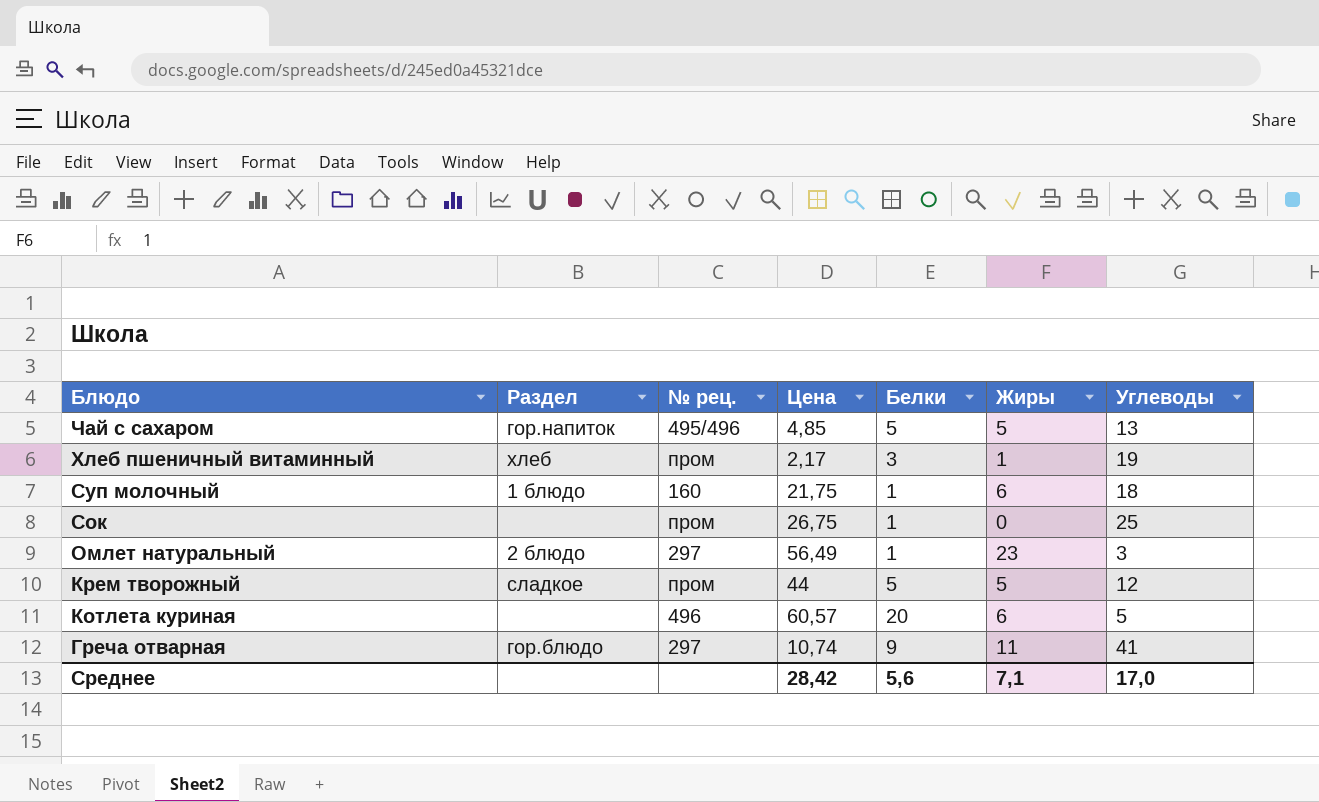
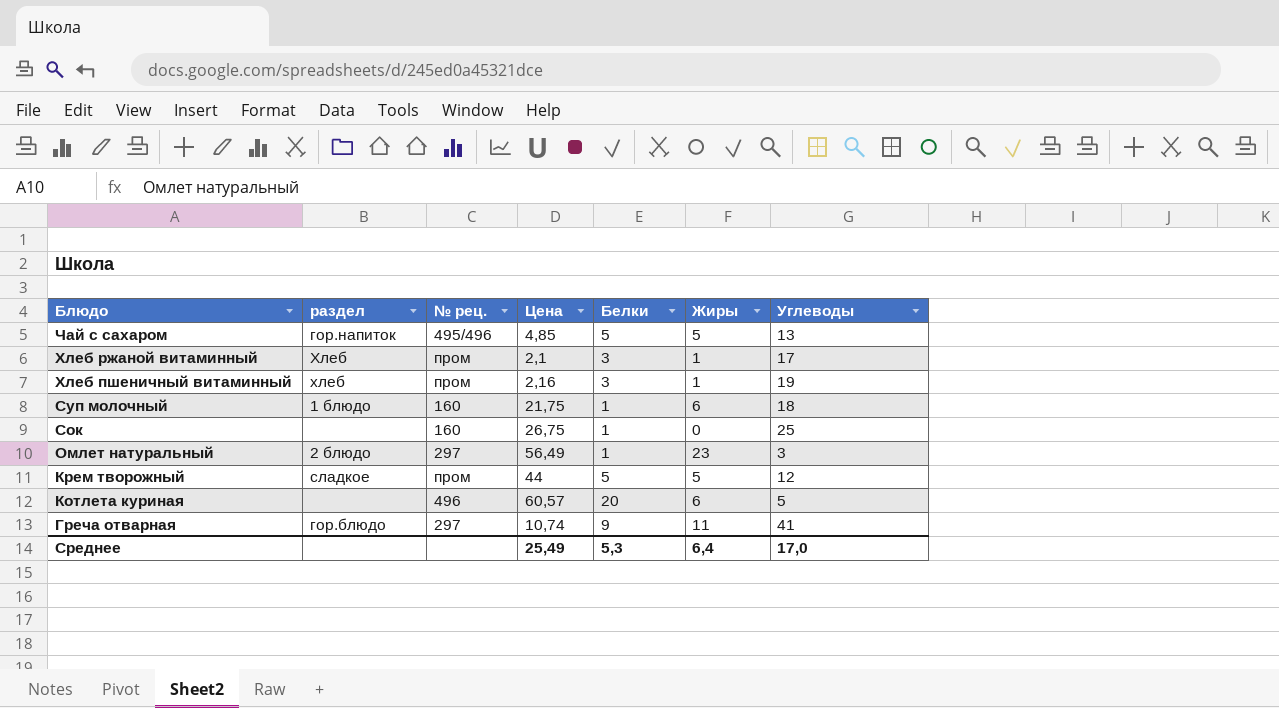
column name: Раздел -> раздел
row Хлеб ржаной витаминный: none -> Хлеб | пром | 2,1 | 3 | 1 | 17
Хлеб пшеничный витаминный | Цена: 2,17 -> 2,16
Сок | № рец.: пром -> 160
Среднее | Цена: 28,42 -> 25,49
Среднее | Белки: 5,6 -> 5,3
Среднее | Жиры: 7,1 -> 6,4

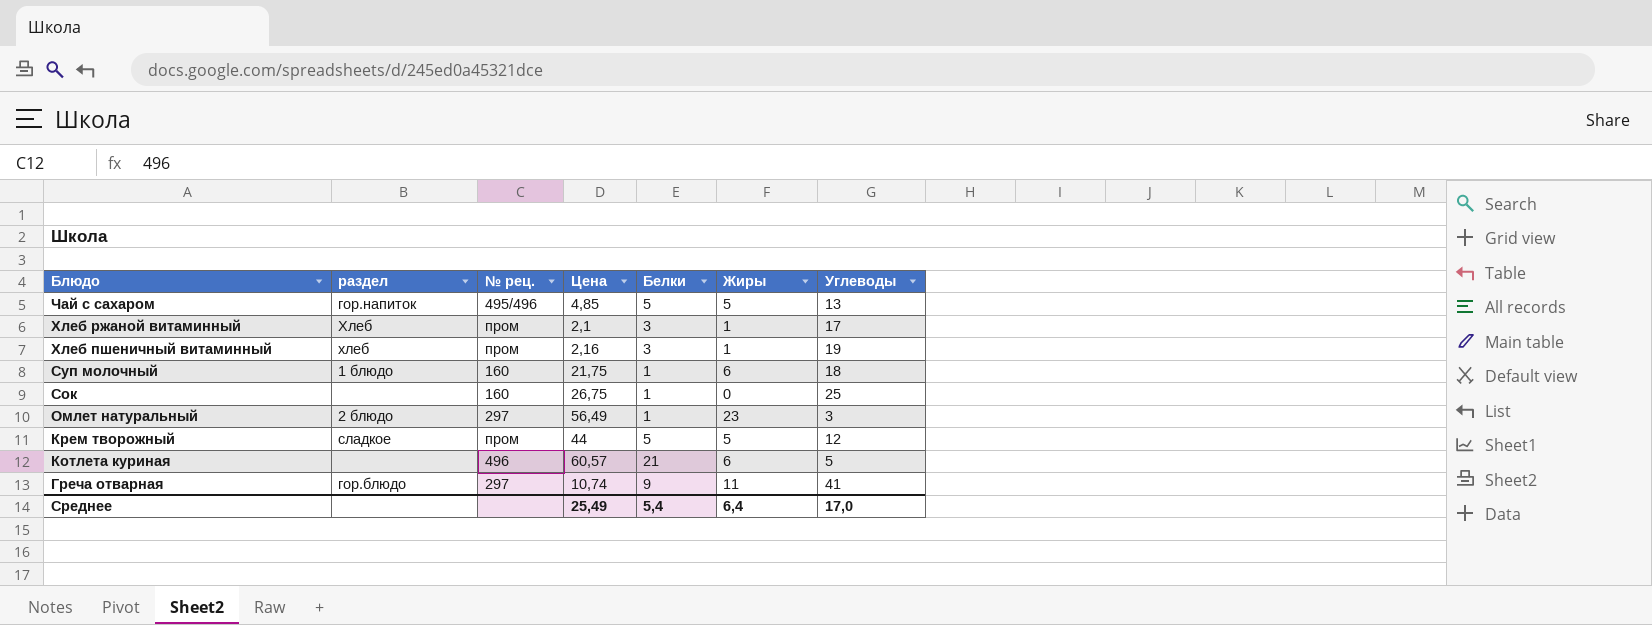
Котлета куриная | Белки: 20 -> 21
Среднее | Белки: 5,3 -> 5,4

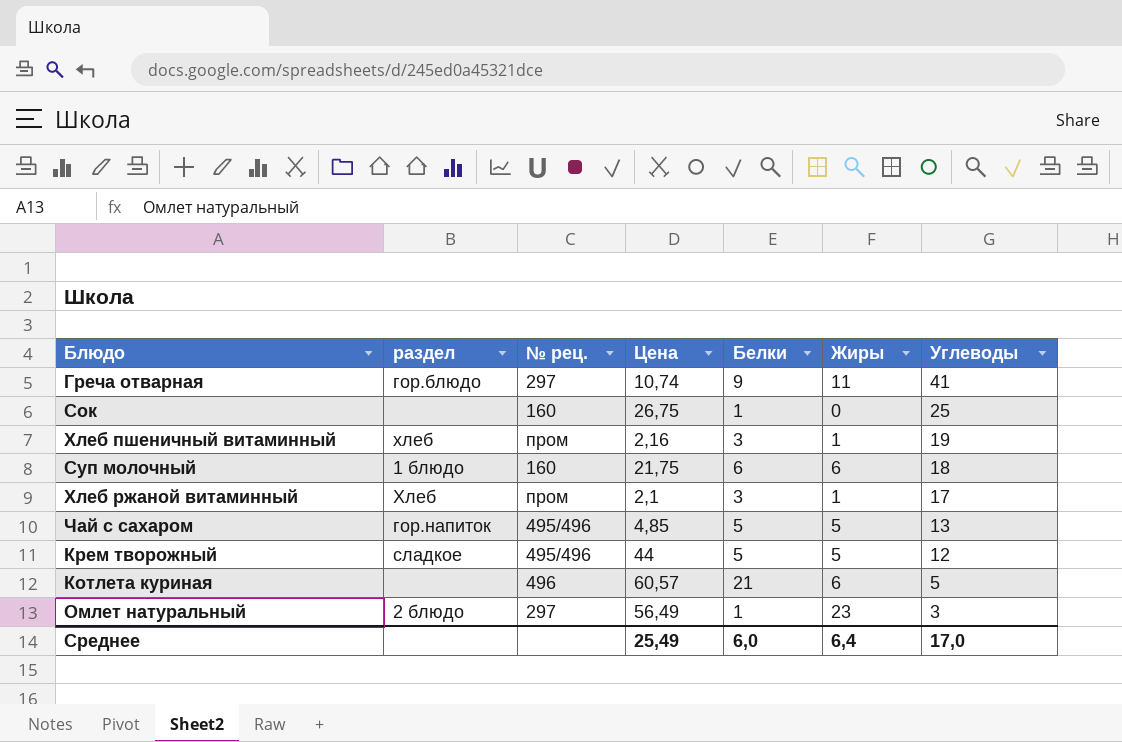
row order: Блюдо descending -> Углеводы descending
Суп молочный | Белки: 1 -> 6
Крем творожный | № рец.: пром -> 495/496
Среднее | Белки: 5,4 -> 6,0

